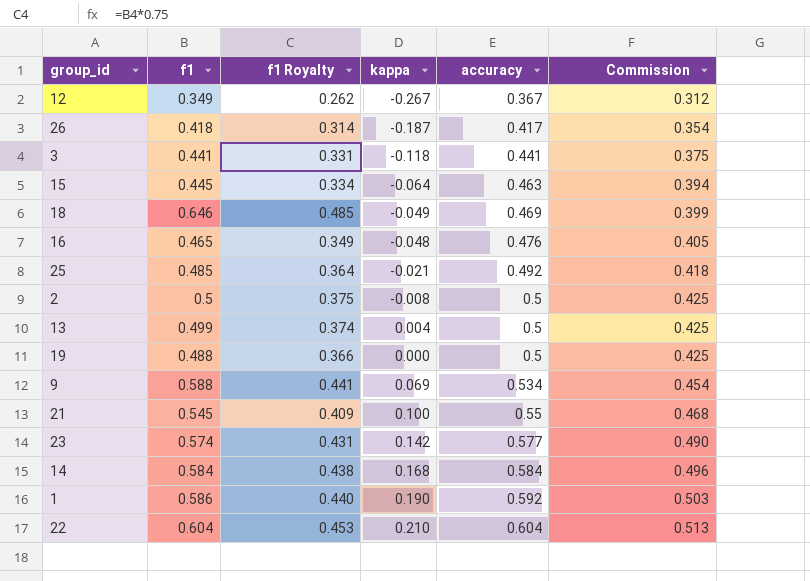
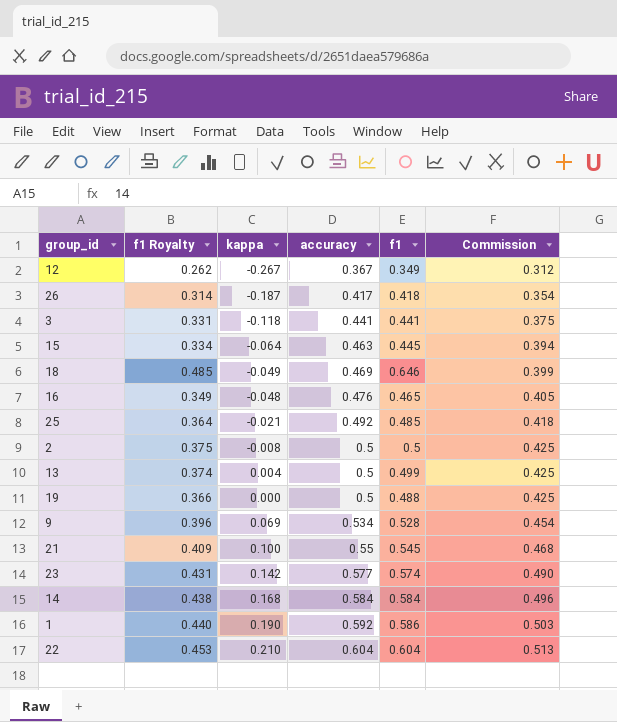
column f1 | position: 2 -> 5
9 | f1 Royalty: 0.441 -> 0.396
9 | f1: 0.588 -> 0.528

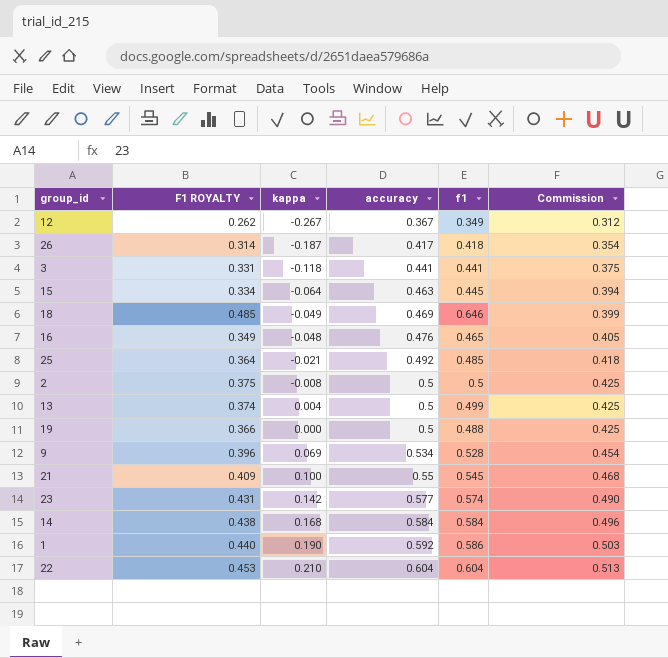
column name: f1 Royalty -> F1 ROYALTY

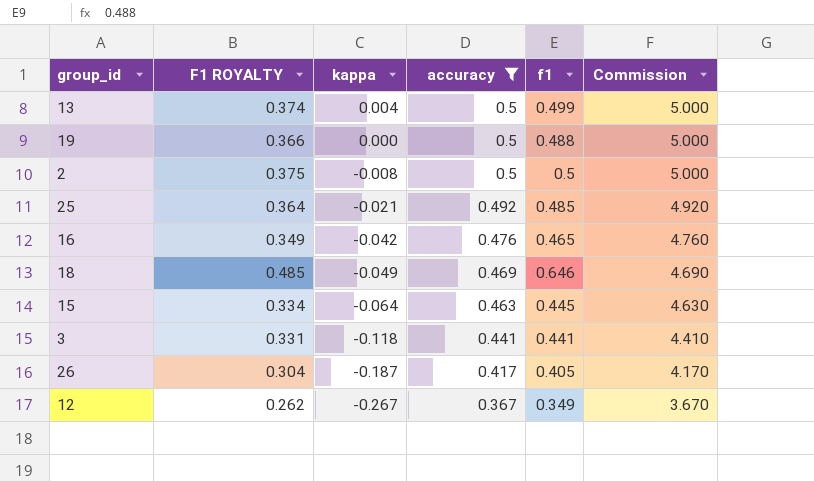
filter: none -> accuracy <= 0.5
row order: accuracy ascending -> kappa descending
column Commission | formula: [accuracy] * 0.85 -> [accuracy] * 10
16 | kappa: -0.048 -> -0.042
26 | F1 ROYALTY: 0.314 -> 0.304
26 | f1: 0.418 -> 0.405

